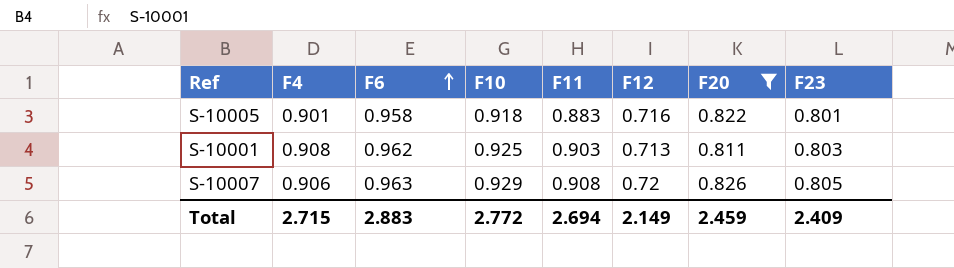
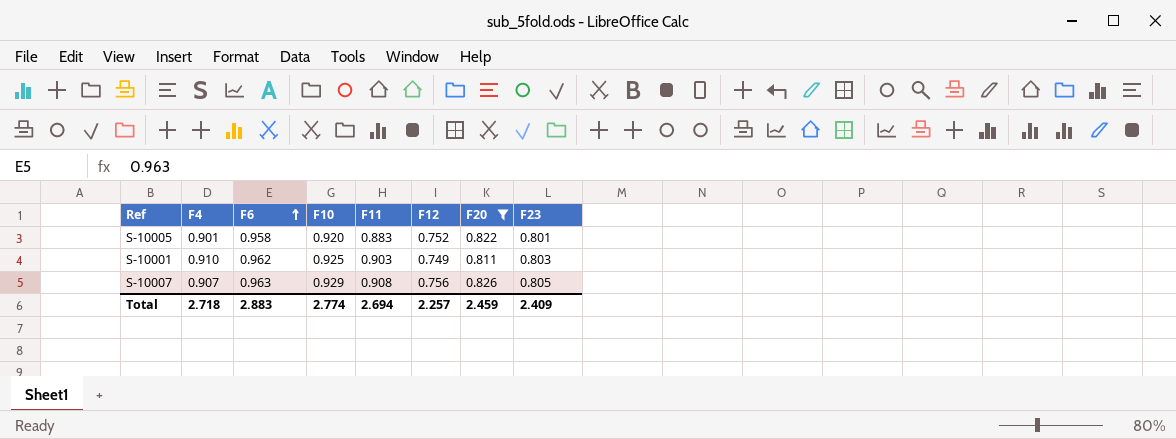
S-10005 | F10: 0.918 -> 0.920
S-10005 | F12: 0.716 -> 0.752
S-10001 | F4: 0.908 -> 0.910
S-10001 | F12: 0.713 -> 0.749
S-10007 | F4: 0.906 -> 0.907
S-10007 | F12: 0.72 -> 0.756
Total | F4: 2.715 -> 2.718
Total | F10: 2.772 -> 2.774
Total | F12: 2.149 -> 2.257

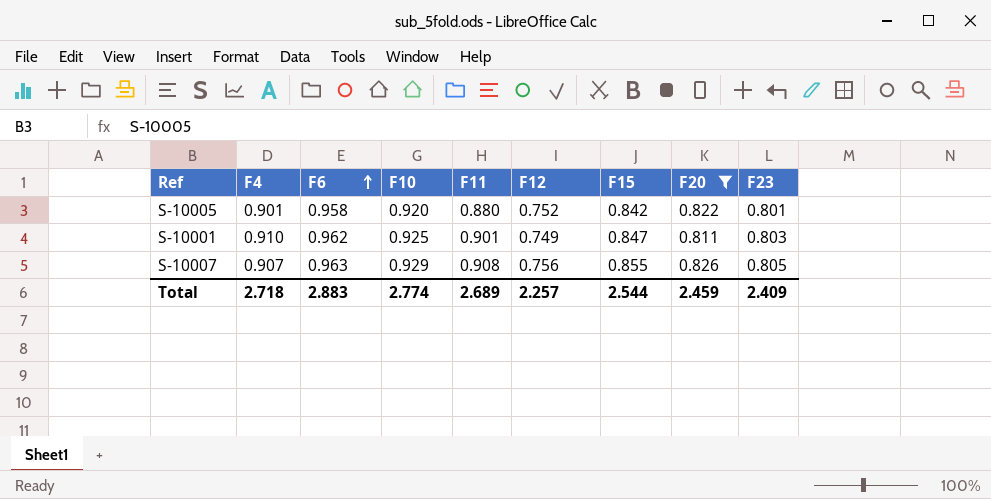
column F15 | position: none -> 7
S-10005 | F11: 0.883 -> 0.880
S-10001 | F11: 0.903 -> 0.901
Total | F11: 2.694 -> 2.689

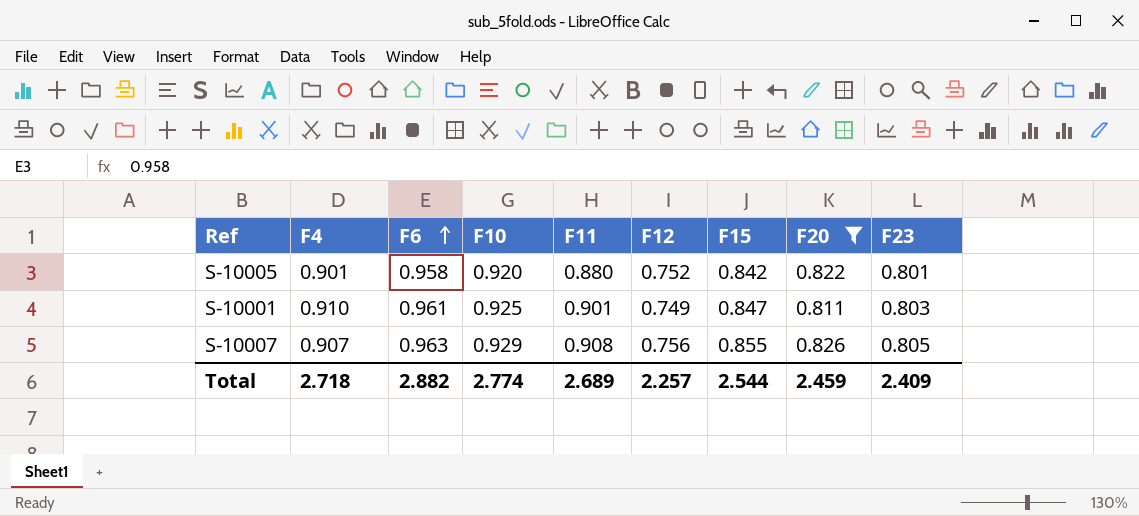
S-10001 | F6: 0.962 -> 0.961
Total | F6: 2.883 -> 2.882

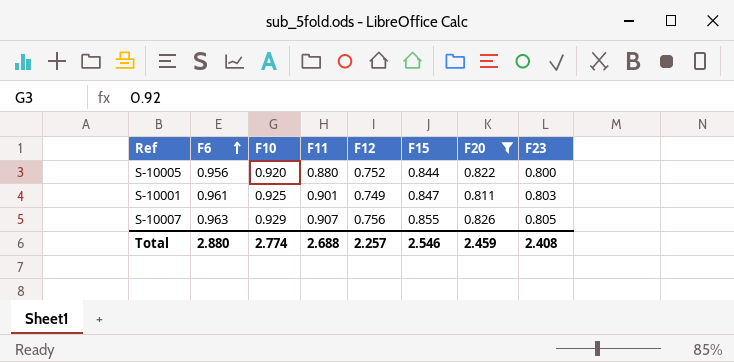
column F4 | position: 2 -> none
S-10005 | F6: 0.958 -> 0.956
S-10005 | F15: 0.842 -> 0.844
S-10005 | F23: 0.801 -> 0.800
S-10007 | F11: 0.908 -> 0.907
Total | F6: 2.882 -> 2.880
Total | F11: 2.689 -> 2.688
Total | F15: 2.544 -> 2.546
Total | F23: 2.409 -> 2.408

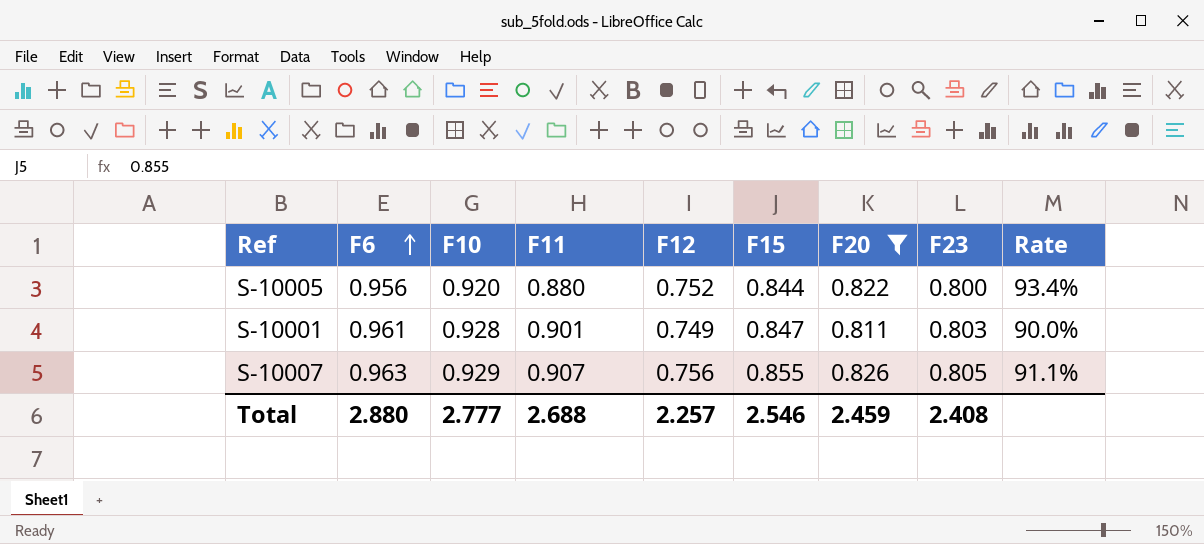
column Rate | formula: none -> [F20] / [F11]
S-10001 | F10: 0.925 -> 0.928
Total | F10: 2.774 -> 2.777

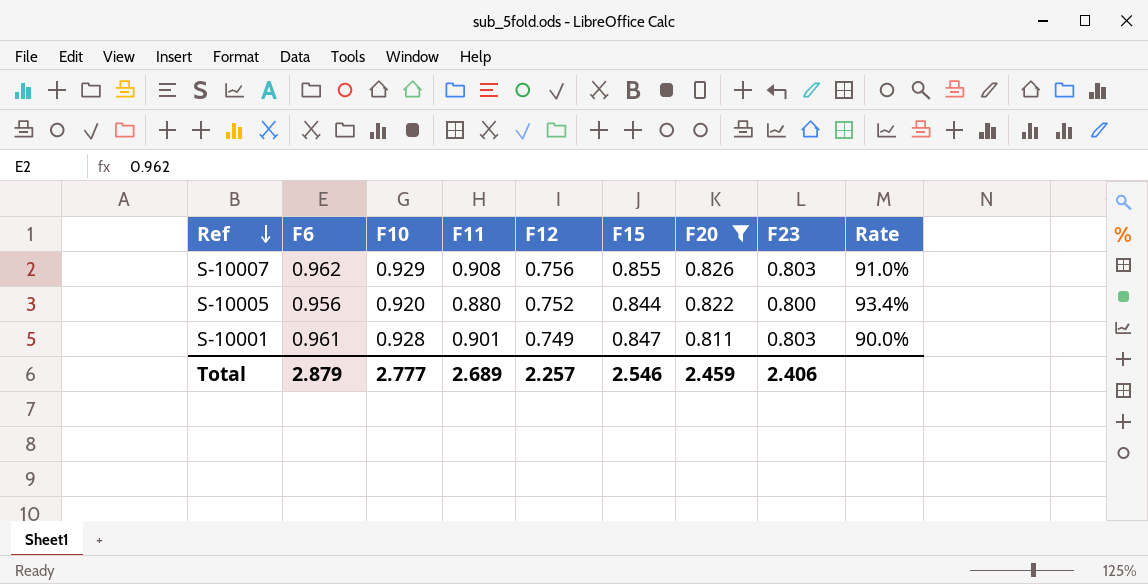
row order: F6 ascending -> Ref descending
S-10007 | F6: 0.963 -> 0.962
S-10007 | F11: 0.907 -> 0.908
S-10007 | F23: 0.805 -> 0.803
S-10007 | Rate: 91.1% -> 91.0%
Total | F6: 2.880 -> 2.879
Total | F11: 2.688 -> 2.689
Total | F23: 2.408 -> 2.406

